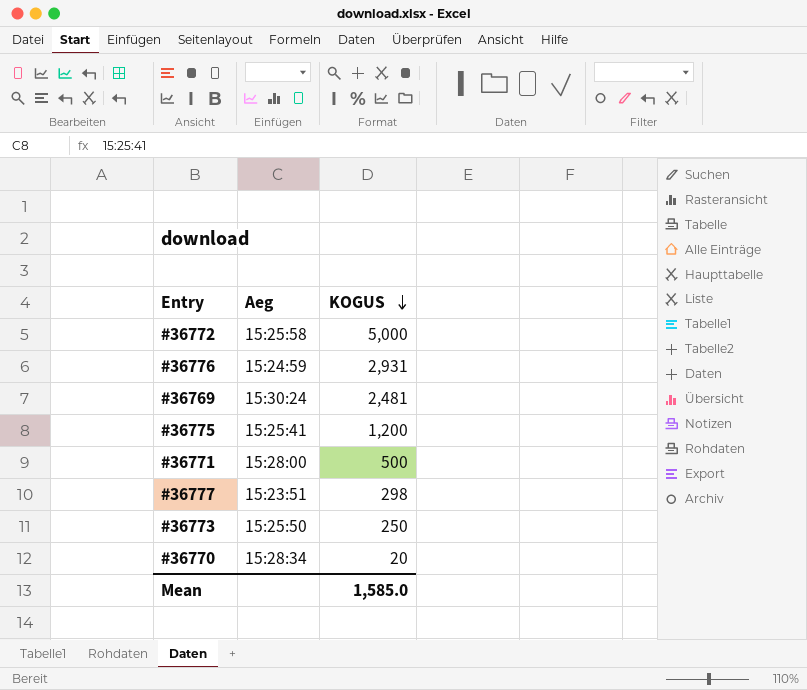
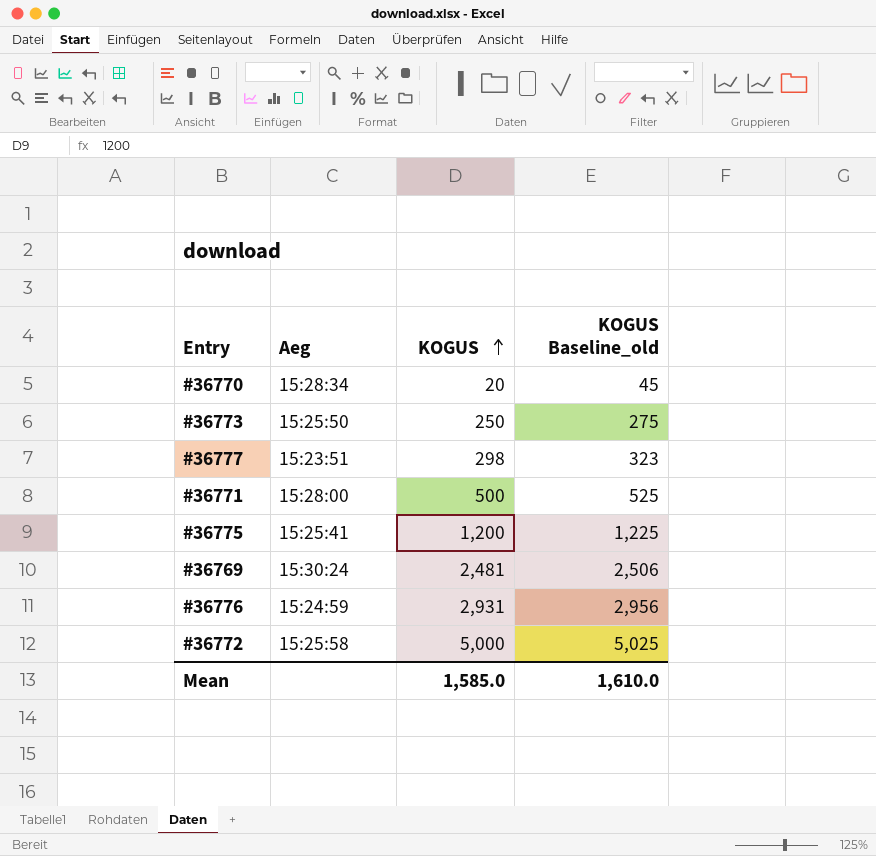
row order: KOGUS descending -> KOGUS ascending
column KOGUS Baseline_old | formula: none -> [KOGUS] + 25

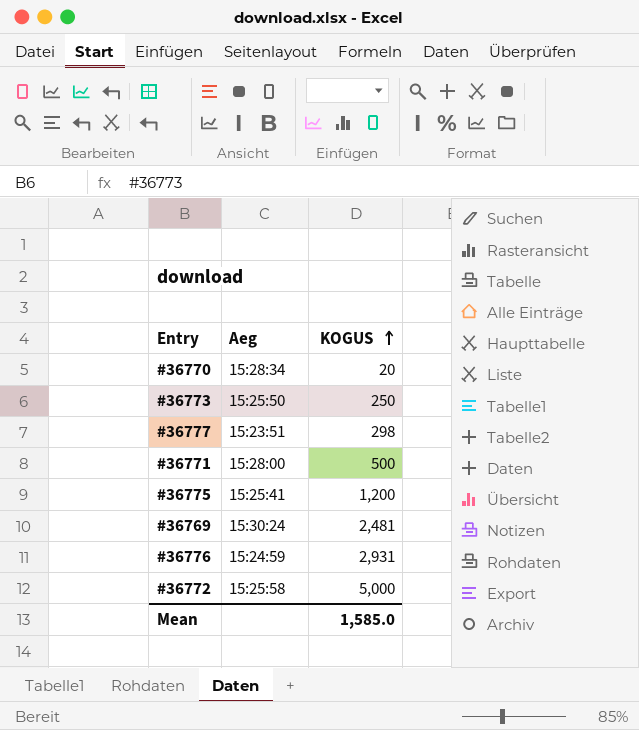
column KOGUS Baseline_old | formula: [KOGUS] + 25 -> none

